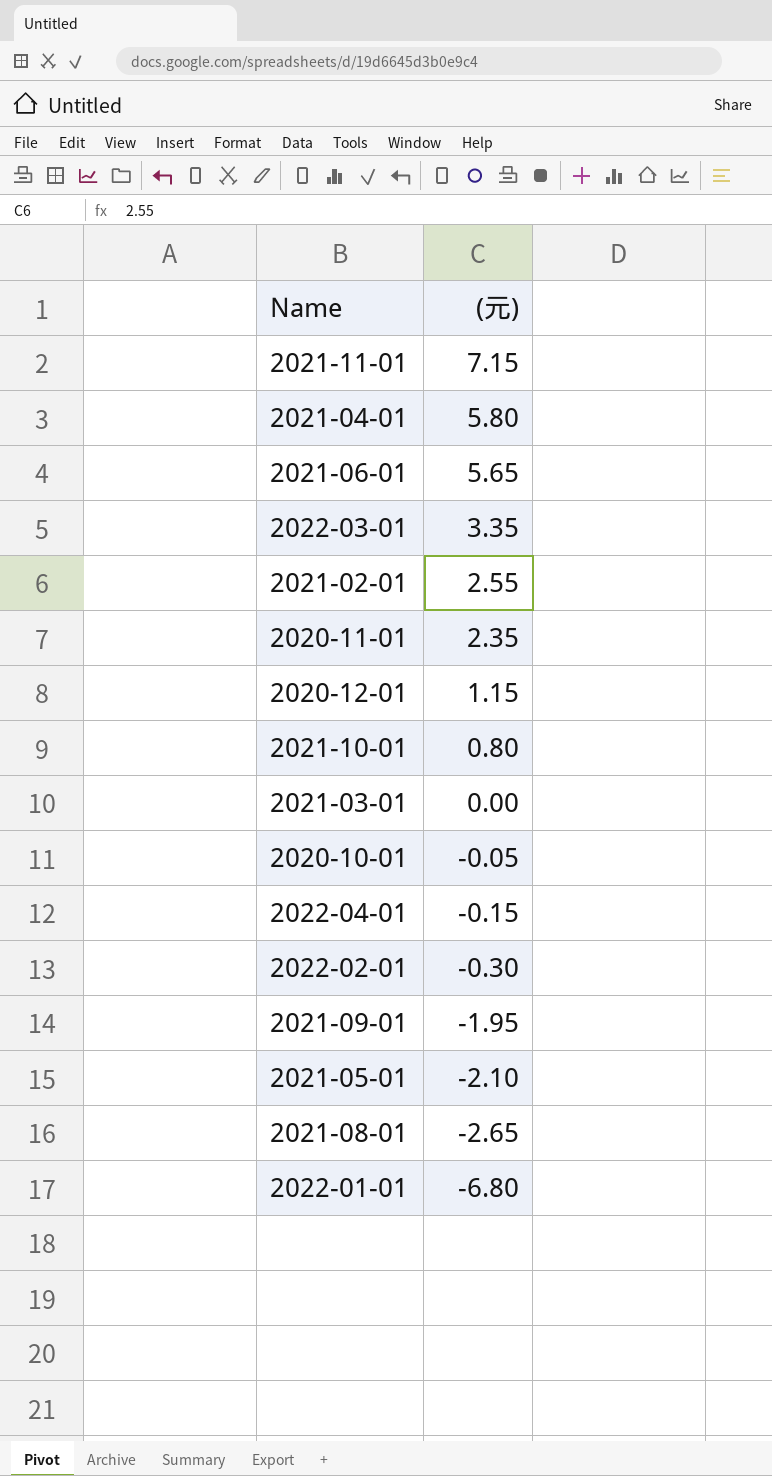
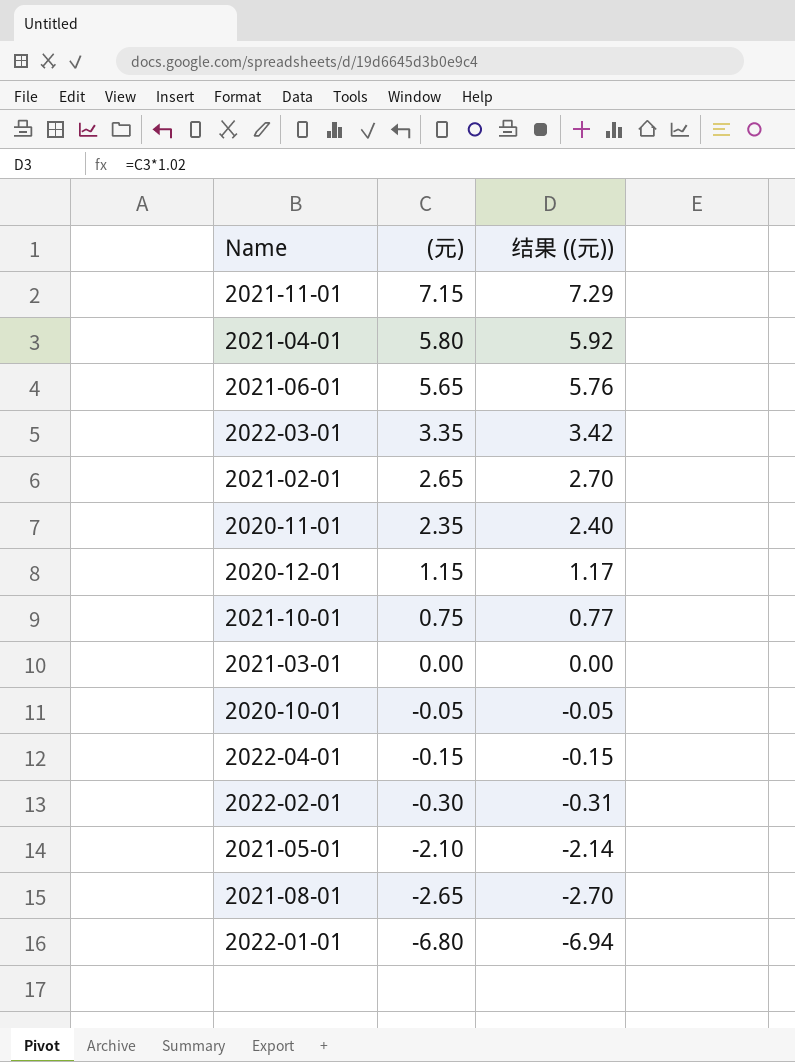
column 结果 ((元)) | formula: none -> [(元)] * 1.02
row 2021-09-01: -1.95 -> none
2021-02-01 | (元): 2.55 -> 2.65
2021-10-01 | (元): 0.80 -> 0.75

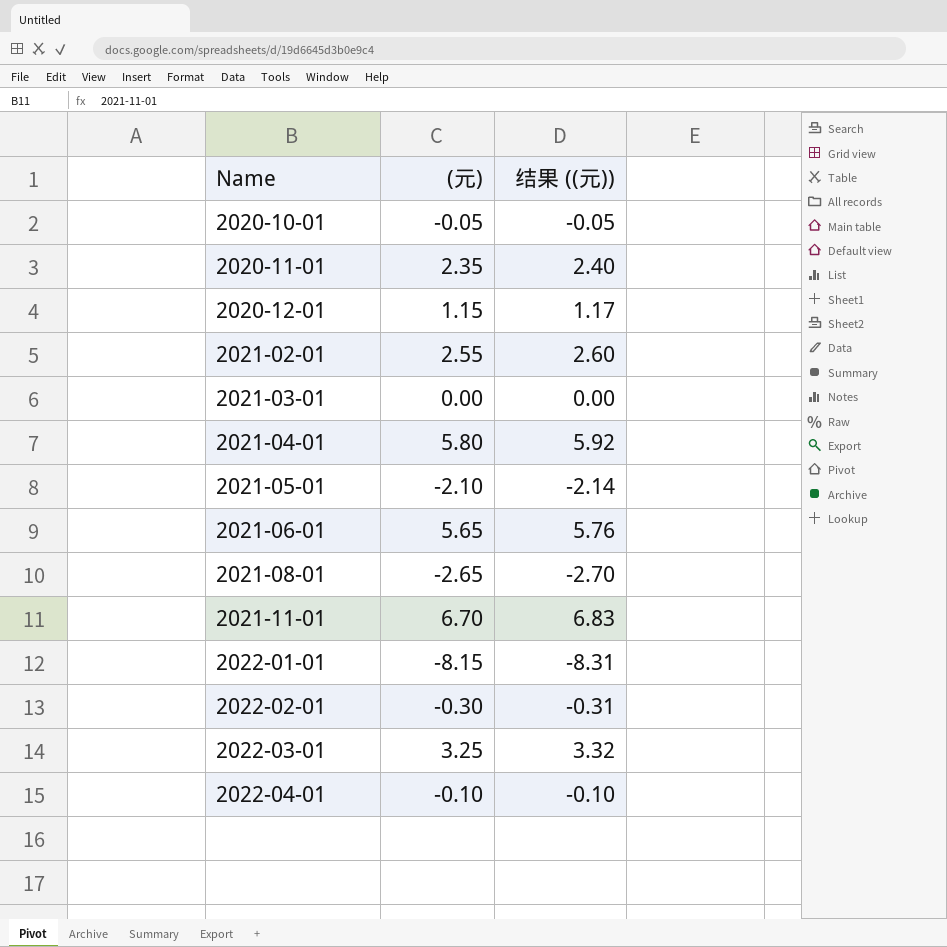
row order: (元) descending -> Name ascending
row 2021-10-01: 0.75 | 0.77 -> none
2021-02-01 | (元): 2.65 -> 2.55
2021-02-01 | 结果 ((元)): 2.70 -> 2.60
2021-11-01 | (元): 7.15 -> 6.70
2021-11-01 | 结果 ((元)): 7.29 -> 6.83
2022-01-01 | (元): -6.80 -> -8.15
2022-01-01 | 结果 ((元)): -6.94 -> -8.31
2022-03-01 | (元): 3.35 -> 3.25
2022-03-01 | 结果 ((元)): 3.42 -> 3.32
2022-04-01 | (元): -0.15 -> -0.10
2022-04-01 | 结果 ((元)): -0.15 -> -0.10

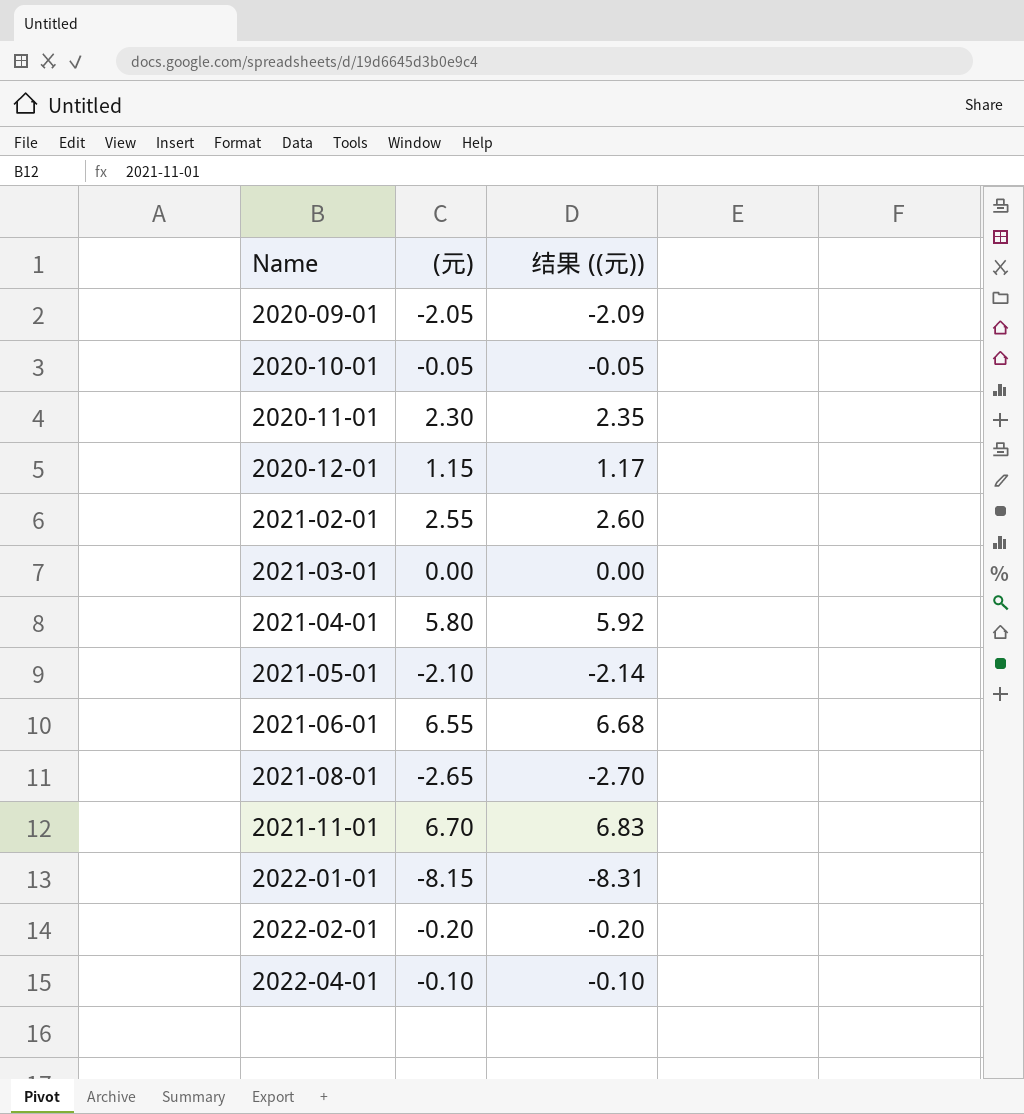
row 2022-03-01: 3.25 | 3.32 -> none
row 2020-09-01: none -> -2.05 | -2.09
2020-11-01 | (元): 2.35 -> 2.30
2020-11-01 | 结果 ((元)): 2.40 -> 2.35
2021-06-01 | (元): 5.65 -> 6.55
2021-06-01 | 结果 ((元)): 5.76 -> 6.68
2022-02-01 | (元): -0.30 -> -0.20
2022-02-01 | 结果 ((元)): -0.31 -> -0.20

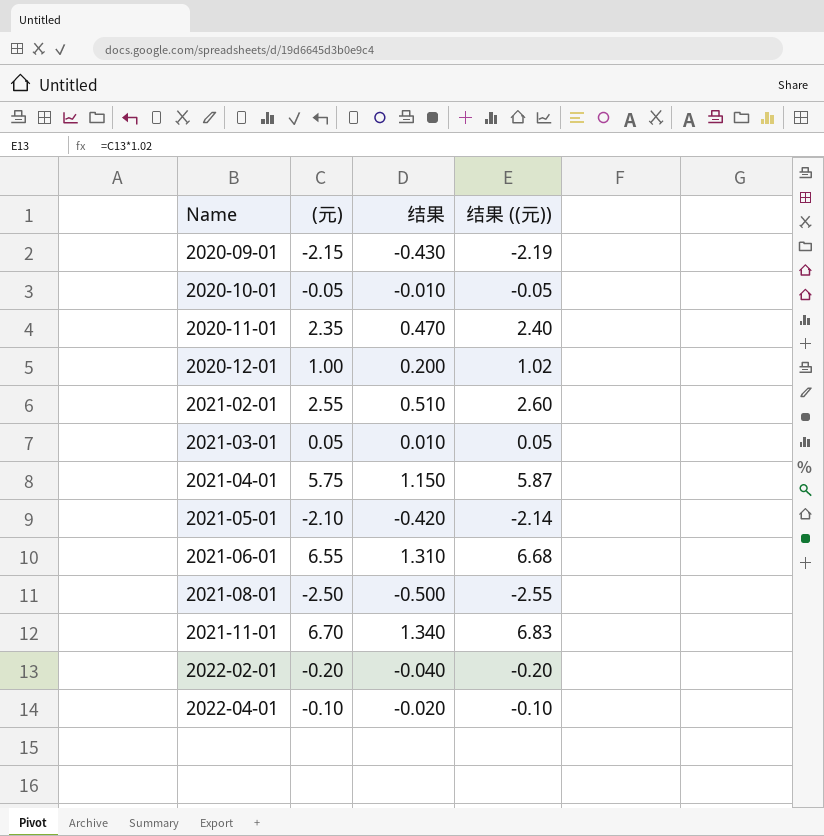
column 结果 | formula: none -> [(元)] * 0.2
row 2022-01-01: -8.15 | -8.31 -> none
2020-09-01 | (元): -2.05 -> -2.15
2020-09-01 | 结果 ((元)): -2.09 -> -2.19
2020-11-01 | (元): 2.30 -> 2.35
2020-11-01 | 结果 ((元)): 2.35 -> 2.40
2020-12-01 | (元): 1.15 -> 1.00
2020-12-01 | 结果 ((元)): 1.17 -> 1.02
2021-03-01 | (元): 0.00 -> 0.05
2021-03-01 | 结果 ((元)): 0.00 -> 0.05
2021-04-01 | (元): 5.80 -> 5.75
2021-04-01 | 结果 ((元)): 5.92 -> 5.87
2021-08-01 | (元): -2.65 -> -2.50
2021-08-01 | 结果 ((元)): -2.70 -> -2.55

